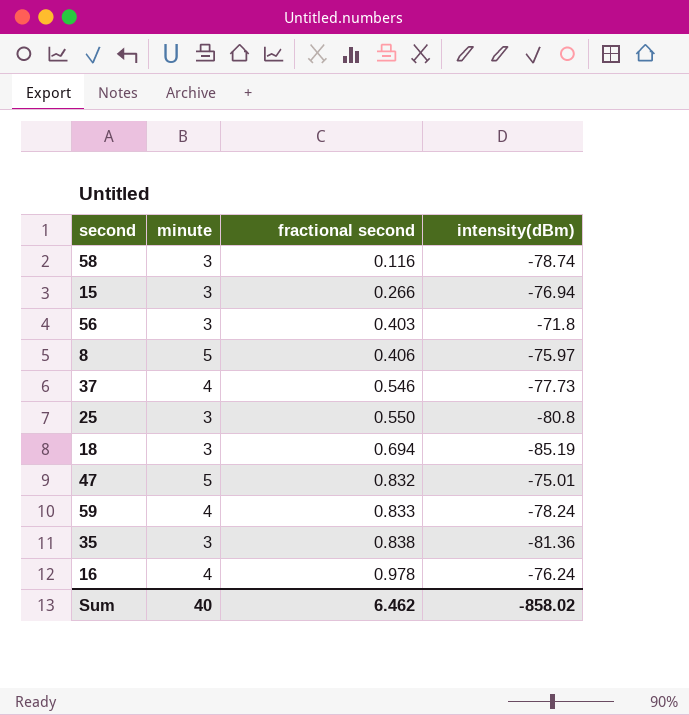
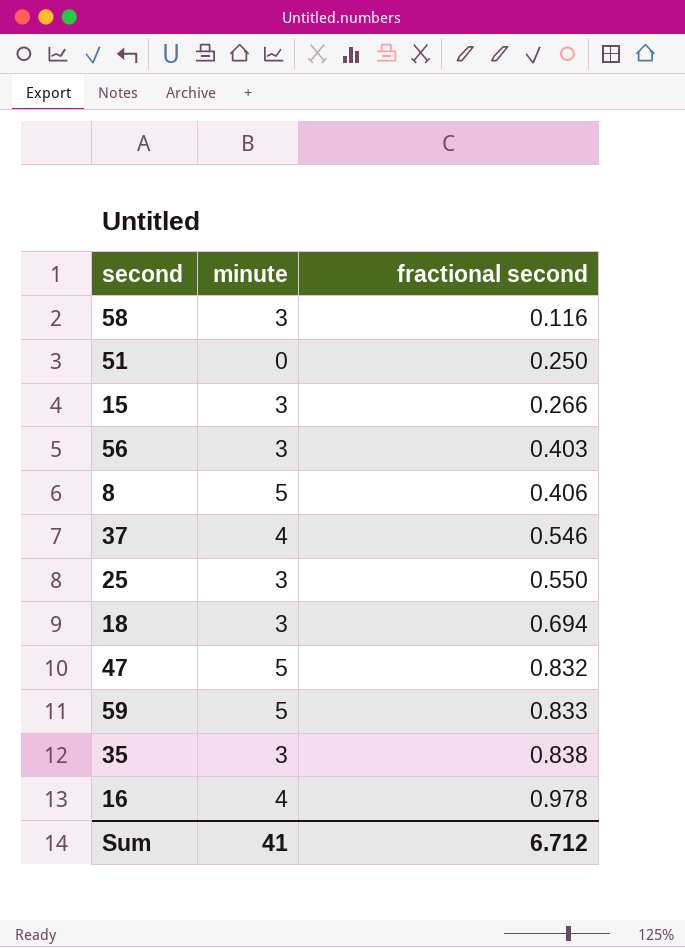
column intensity(dBm) | position: 4 -> none
row 51: none -> 0 | 0.250
59 | minute: 4 -> 5
Sum | minute: 40 -> 41
Sum | fractional second: 6.462 -> 6.712

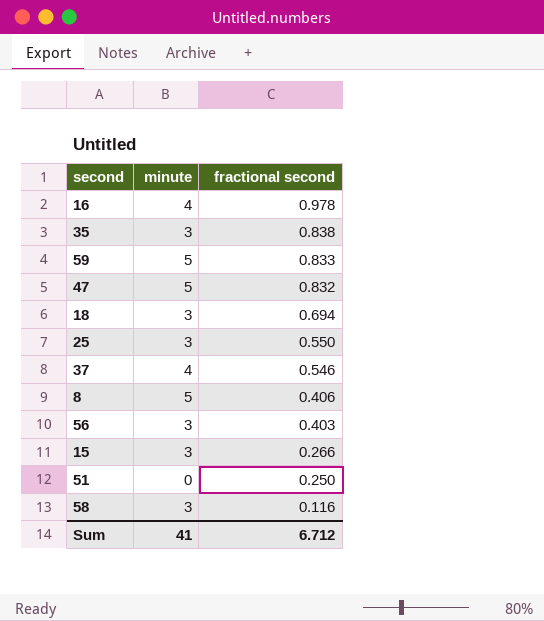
row order: fractional second ascending -> fractional second descending

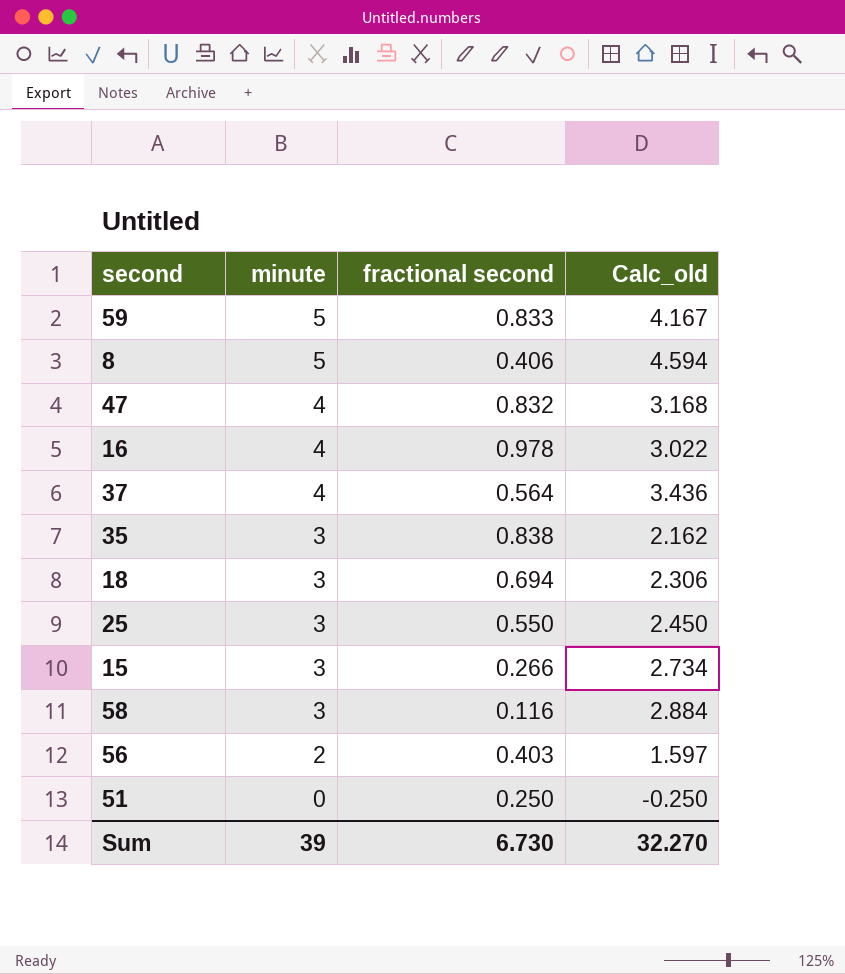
row order: fractional second descending -> minute descending
column Calc_old | formula: none -> [minute] - [fractional second]
47 | minute: 5 -> 4
37 | fractional second: 0.546 -> 0.564
56 | minute: 3 -> 2
Sum | minute: 41 -> 39
Sum | fractional second: 6.712 -> 6.730

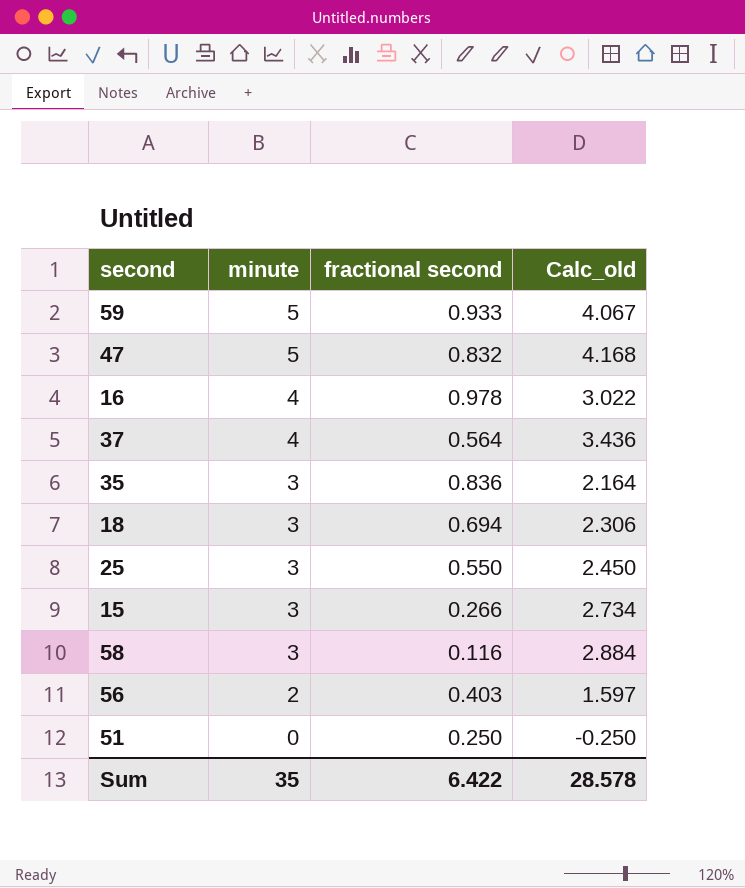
row 8: 5 | 0.406 | 4.594 -> none
59 | fractional second: 0.833 -> 0.933
59 | Calc_old: 4.167 -> 4.067
47 | minute: 4 -> 5
47 | Calc_old: 3.168 -> 4.168
35 | fractional second: 0.838 -> 0.836
35 | Calc_old: 2.162 -> 2.164
Sum | minute: 39 -> 35
Sum | fractional second: 6.730 -> 6.422
Sum | Calc_old: 32.270 -> 28.578

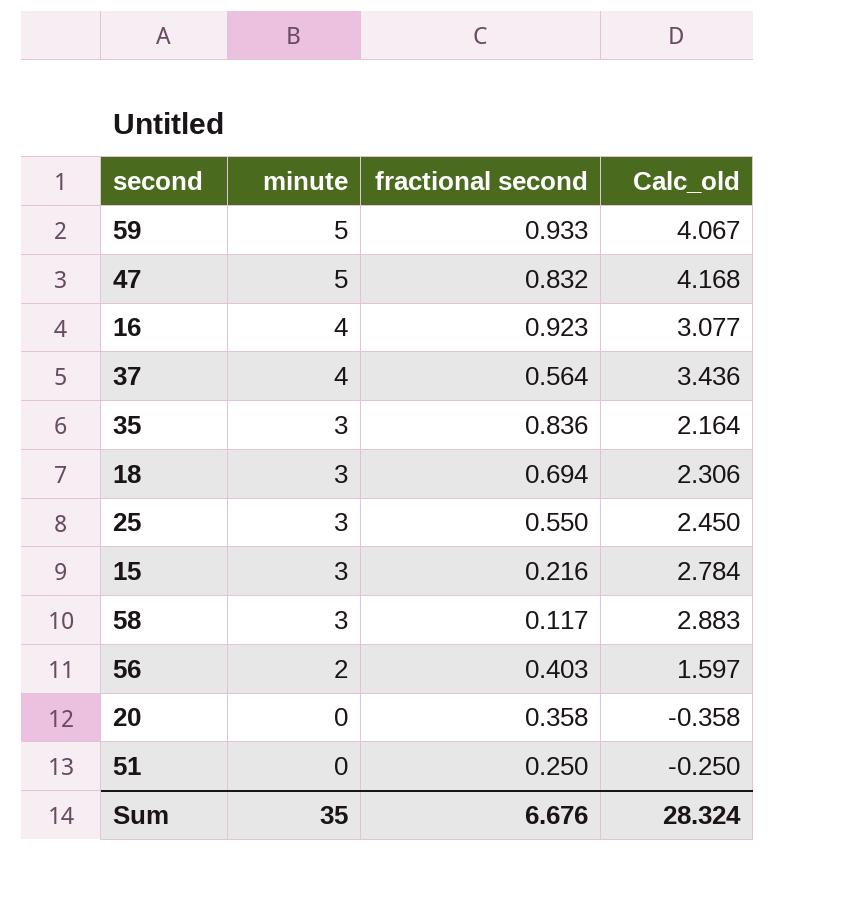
16 | fractional second: 0.978 -> 0.923
16 | Calc_old: 3.022 -> 3.077
15 | fractional second: 0.266 -> 0.216
15 | Calc_old: 2.734 -> 2.784
58 | fractional second: 0.116 -> 0.117
58 | Calc_old: 2.884 -> 2.883
row 20: none -> 0 | 0.358 | -0.358
Sum | fractional second: 6.422 -> 6.676
Sum | Calc_old: 28.578 -> 28.324

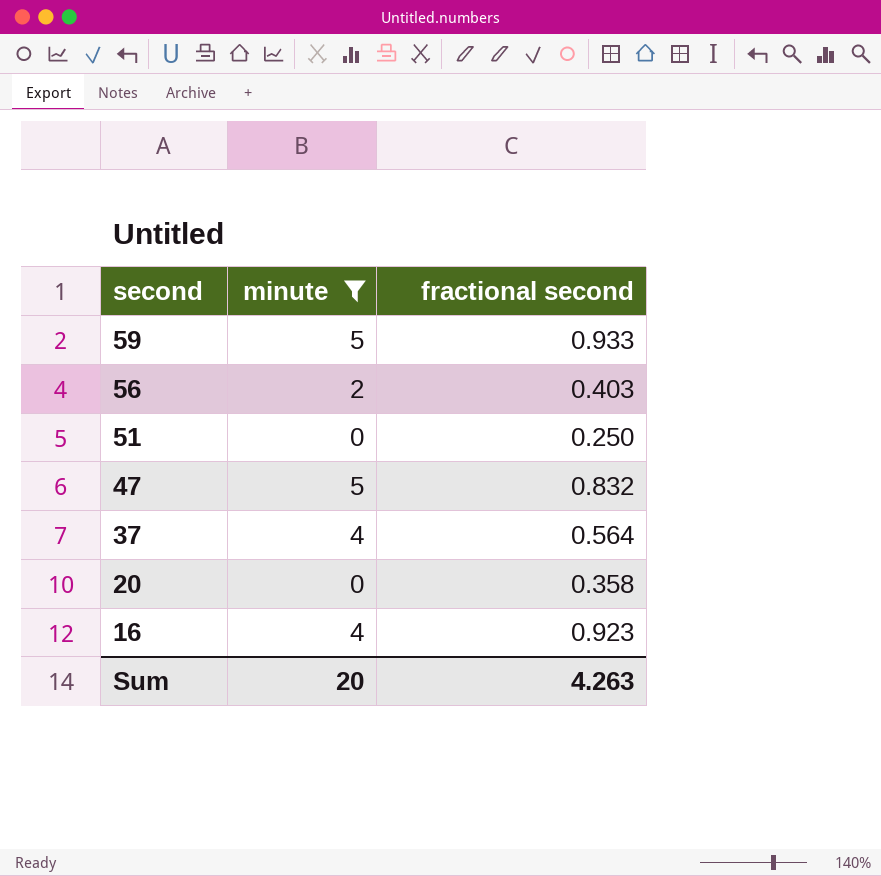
filter: none -> minute != 3
row order: minute descending -> second descending
column Calc_old | formula: [minute] - [fractional second] -> none
Sum | minute: 35 -> 20
Sum | fractional second: 6.676 -> 4.263

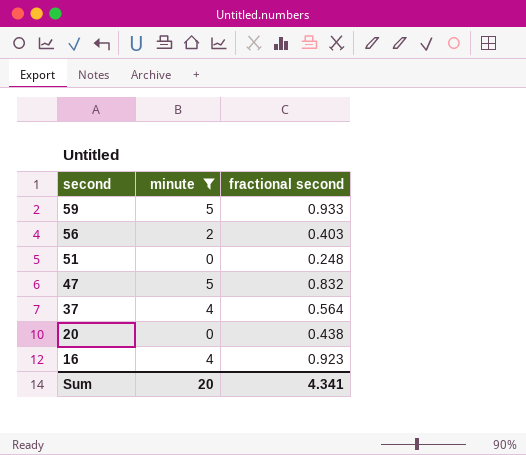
51 | fractional second: 0.250 -> 0.248
20 | fractional second: 0.358 -> 0.438
Sum | fractional second: 4.263 -> 4.341

